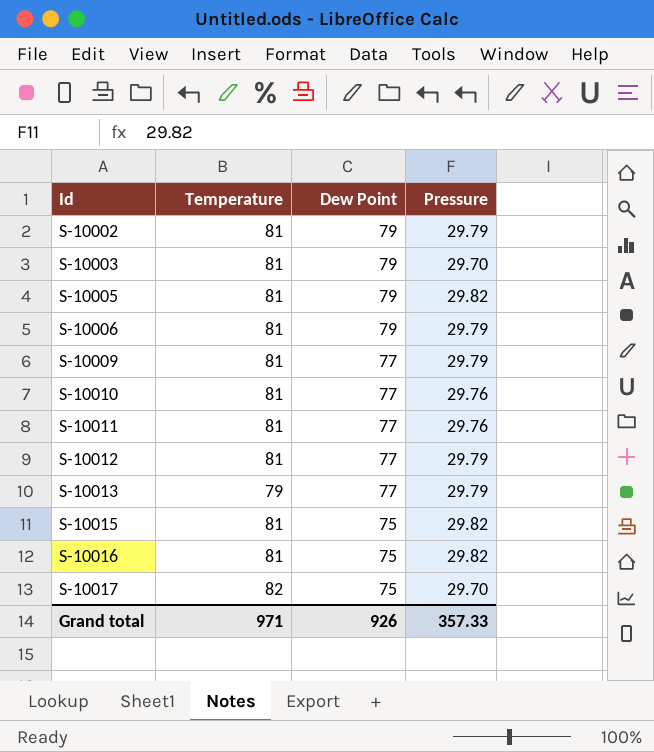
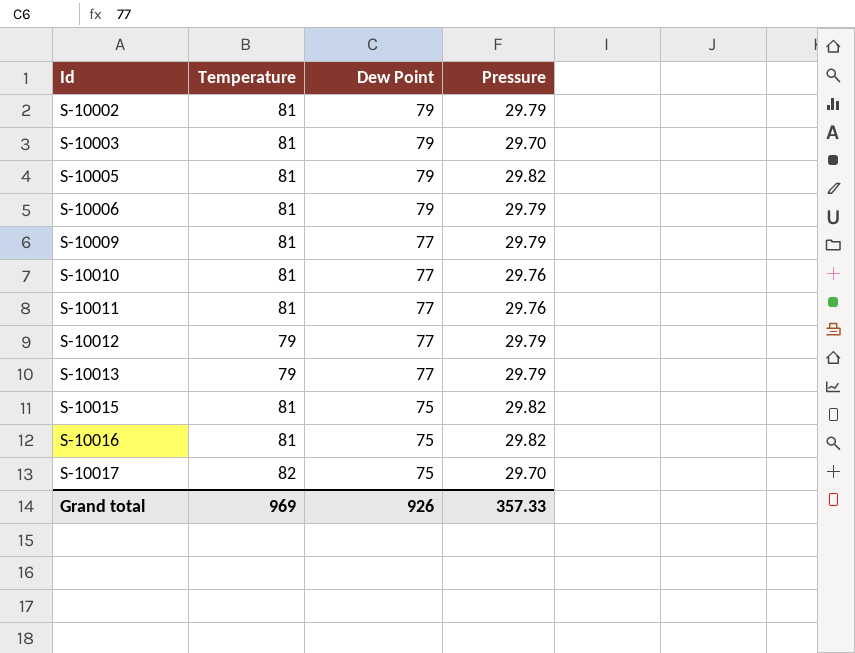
S-10012 | Temperature: 81 -> 79
Grand total | Temperature: 971 -> 969

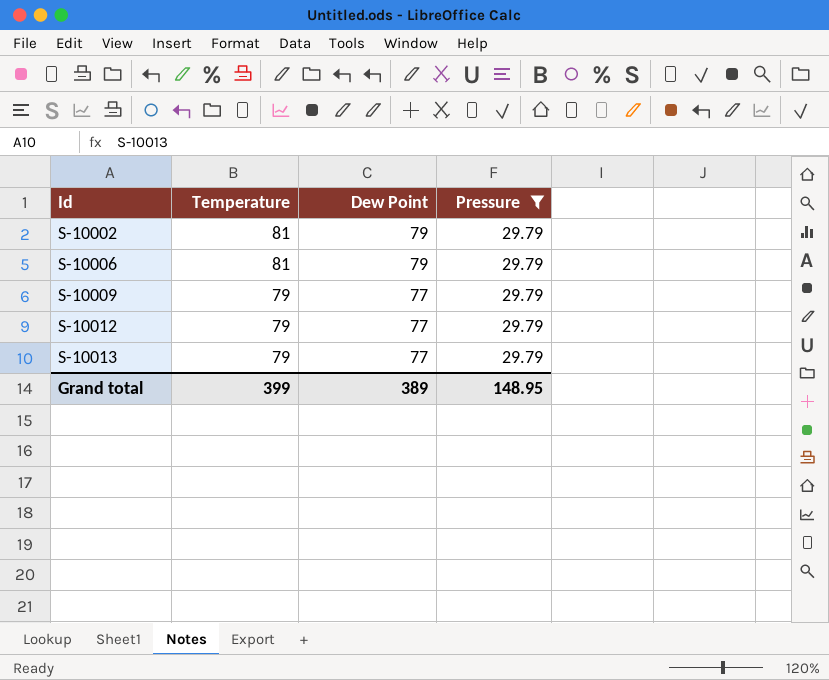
filter: none -> Pressure = 29.79
S-10009 | Temperature: 81 -> 79
Grand total | Temperature: 969 -> 399
Grand total | Dew Point: 926 -> 389
Grand total | Pressure: 357.33 -> 148.95

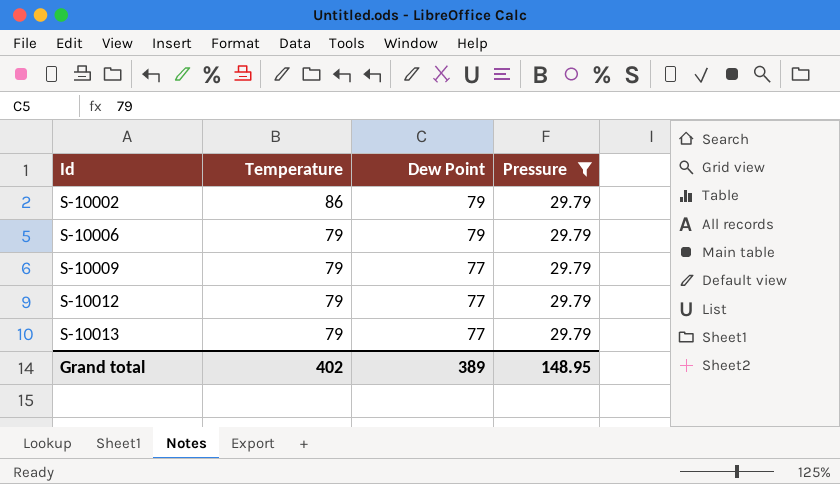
S-10002 | Temperature: 81 -> 86
S-10006 | Temperature: 81 -> 79
Grand total | Temperature: 399 -> 402

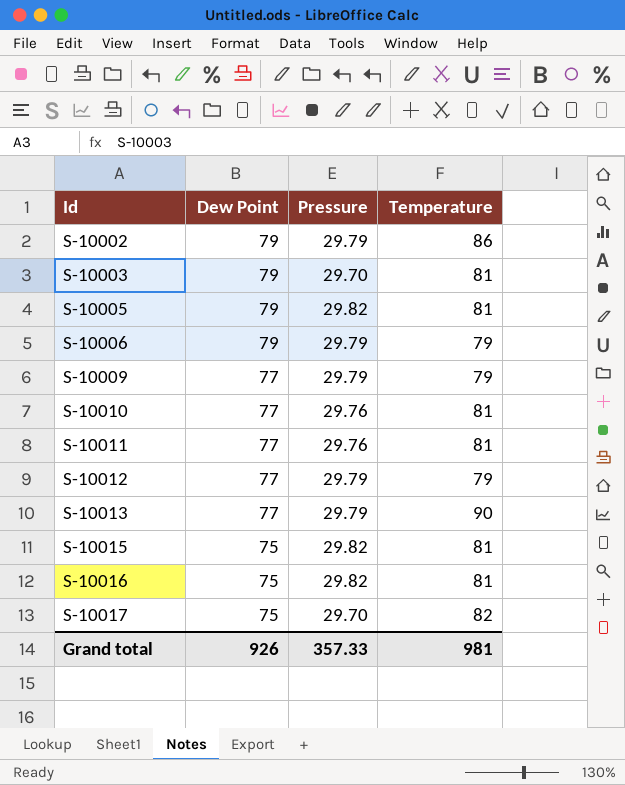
filter: Pressure = 29.79 -> none
column Temperature | position: 2 -> 4
S-10013 | Temperature: 79 -> 90
Grand total | Dew Point: 389 -> 926
Grand total | Pressure: 148.95 -> 357.33
Grand total | Temperature: 402 -> 981

